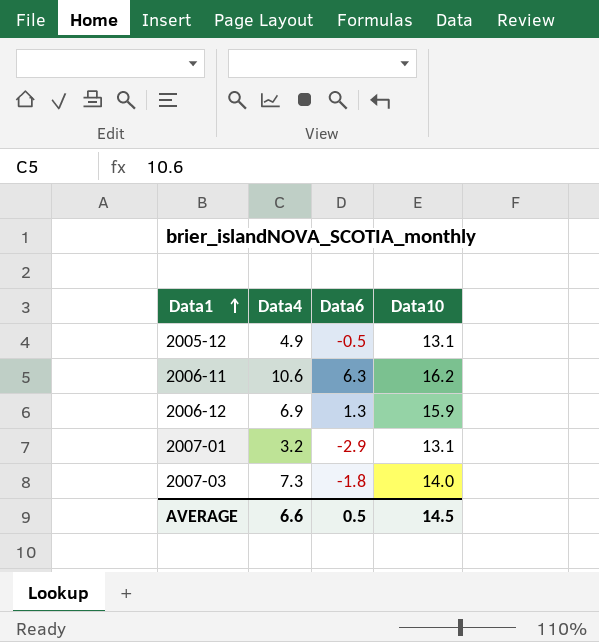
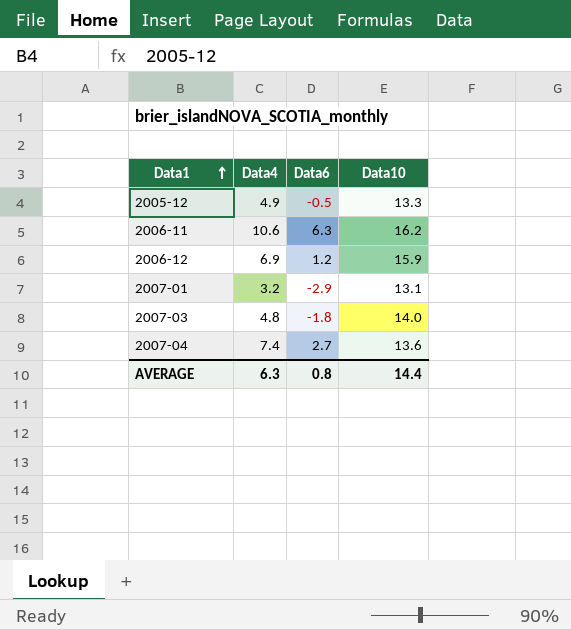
2005-12 | Data10: 13.1 -> 13.3
2006-12 | Data6: 1.3 -> 1.2
2007-03 | Data4: 7.3 -> 4.8
row 2007-04: none -> 7.4 | 2.7 | 13.6
AVERAGE | Data4: 6.6 -> 6.3
AVERAGE | Data6: 0.5 -> 0.8
AVERAGE | Data10: 14.5 -> 14.4

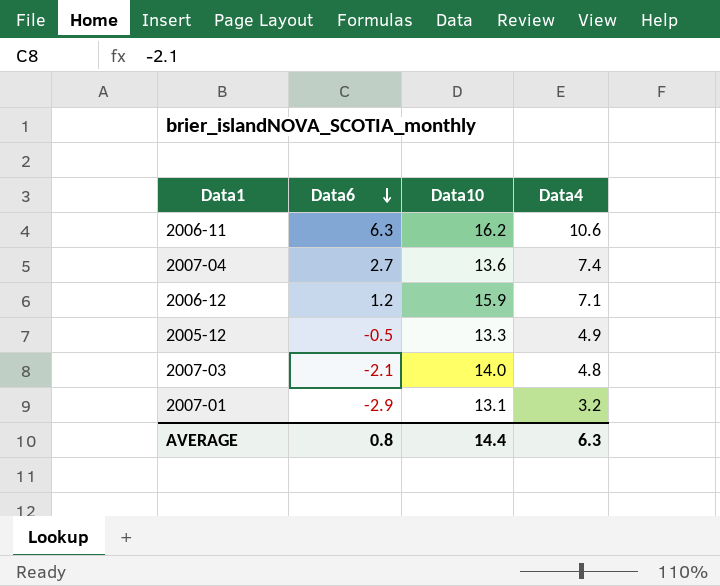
row order: Data1 ascending -> Data6 descending
column Data4 | position: 2 -> 4
2006-12 | Data4: 6.9 -> 7.1
2007-03 | Data6: -1.8 -> -2.1

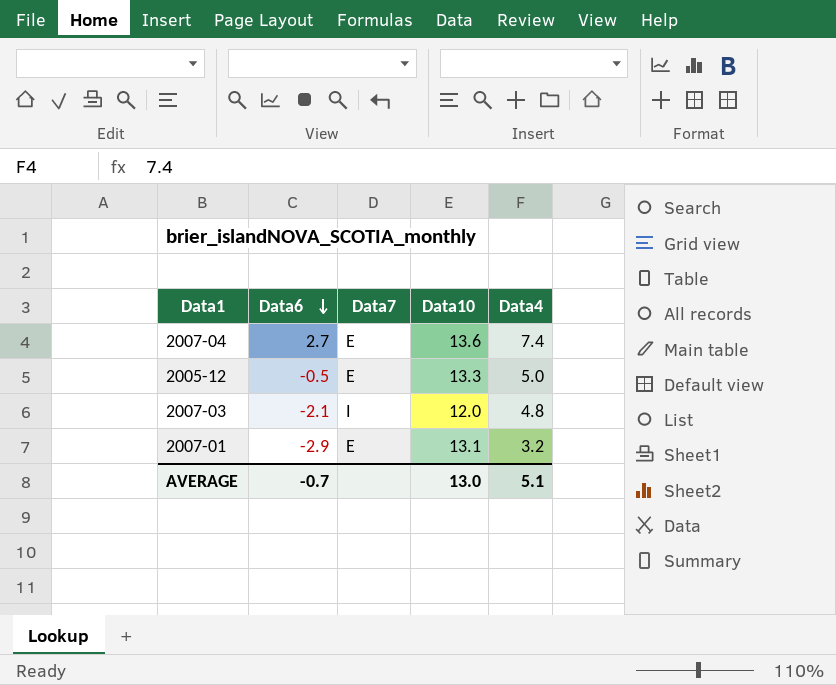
column Data7 | position: none -> 3
row 2006-11: 6.3 | 16.2 | 10.6 -> none
row 2006-12: 1.2 | 15.9 | 7.1 -> none
2005-12 | Data4: 4.9 -> 5.0
2007-03 | Data10: 14.0 -> 12.0
AVERAGE | Data6: 0.8 -> -0.7
AVERAGE | Data10: 14.4 -> 13.0
AVERAGE | Data4: 6.3 -> 5.1

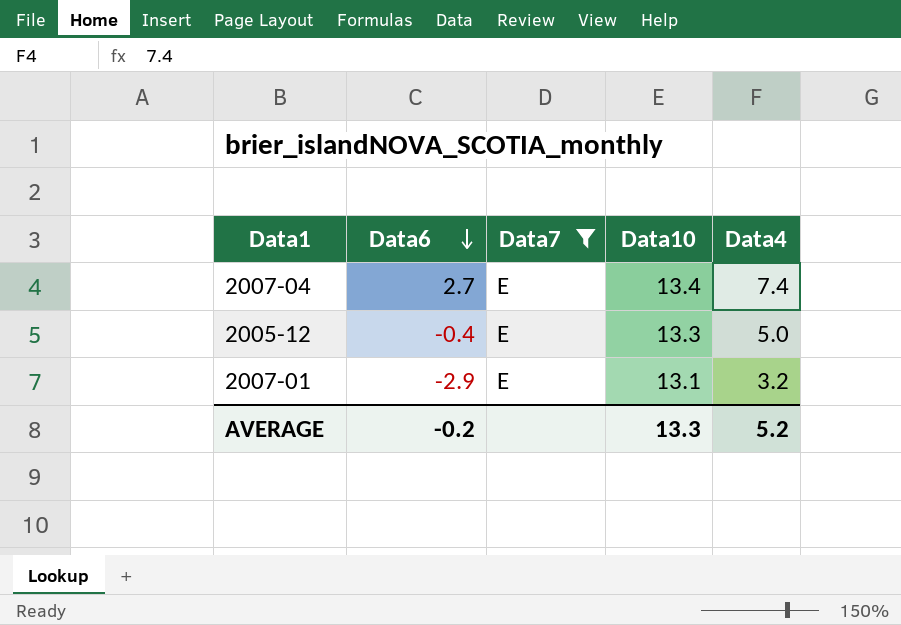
filter: none -> Data7 = E
2007-04 | Data10: 13.6 -> 13.4
2005-12 | Data6: -0.5 -> -0.4
AVERAGE | Data6: -0.7 -> -0.2
AVERAGE | Data10: 13.0 -> 13.3
AVERAGE | Data4: 5.1 -> 5.2

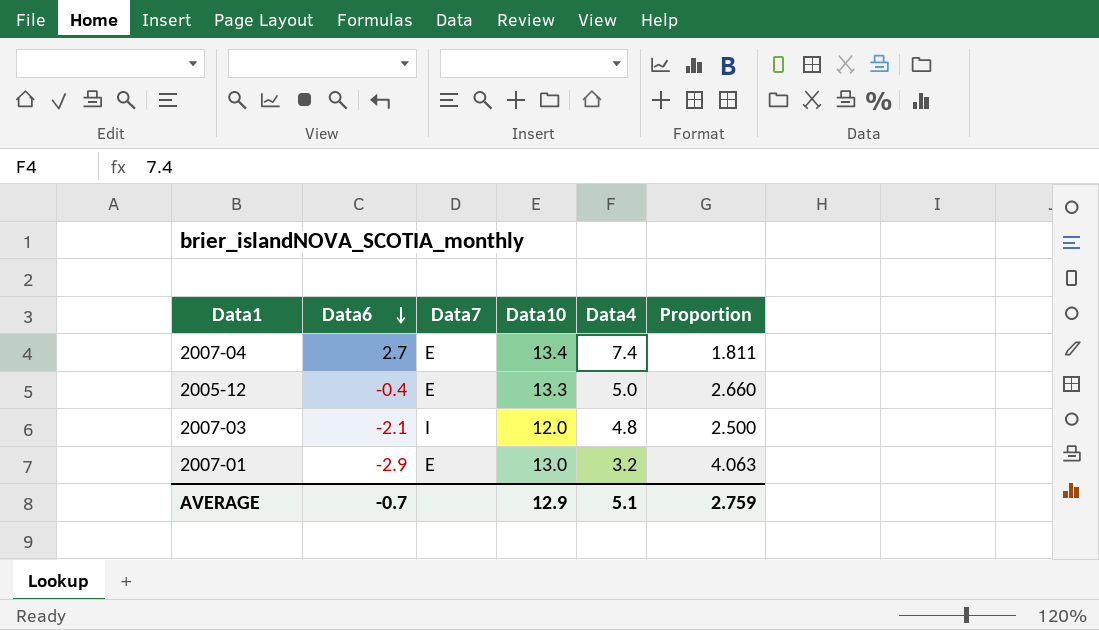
filter: Data7 = E -> none
column Proportion | formula: none -> [Data10] / [Data4]
2007-01 | Data10: 13.1 -> 13.0
AVERAGE | Data6: -0.2 -> -0.7
AVERAGE | Data10: 13.3 -> 12.9
AVERAGE | Data4: 5.2 -> 5.1

